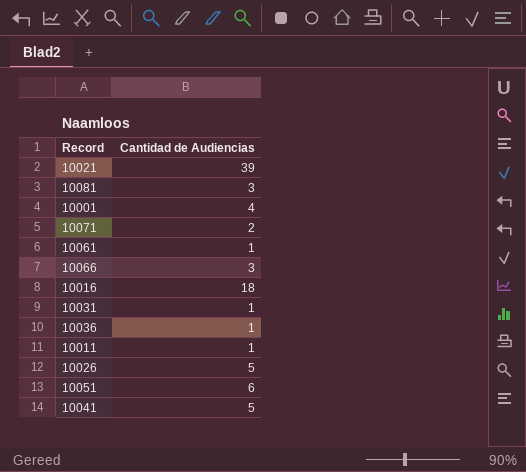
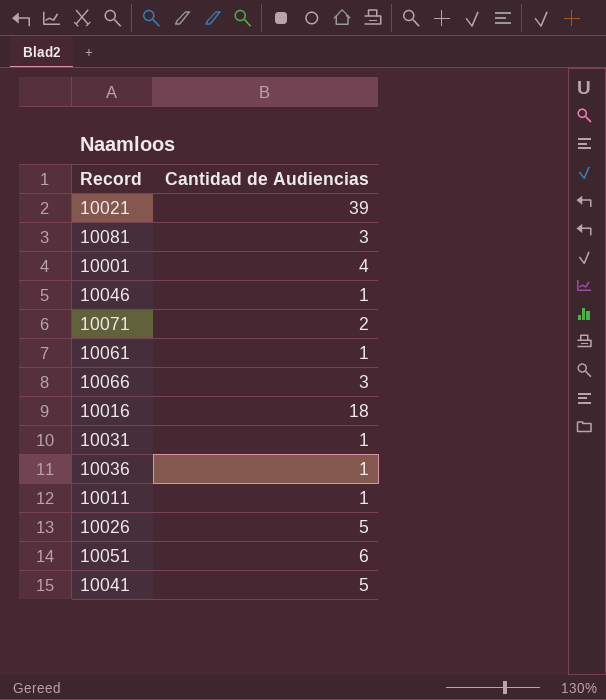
row 10046: none -> 1

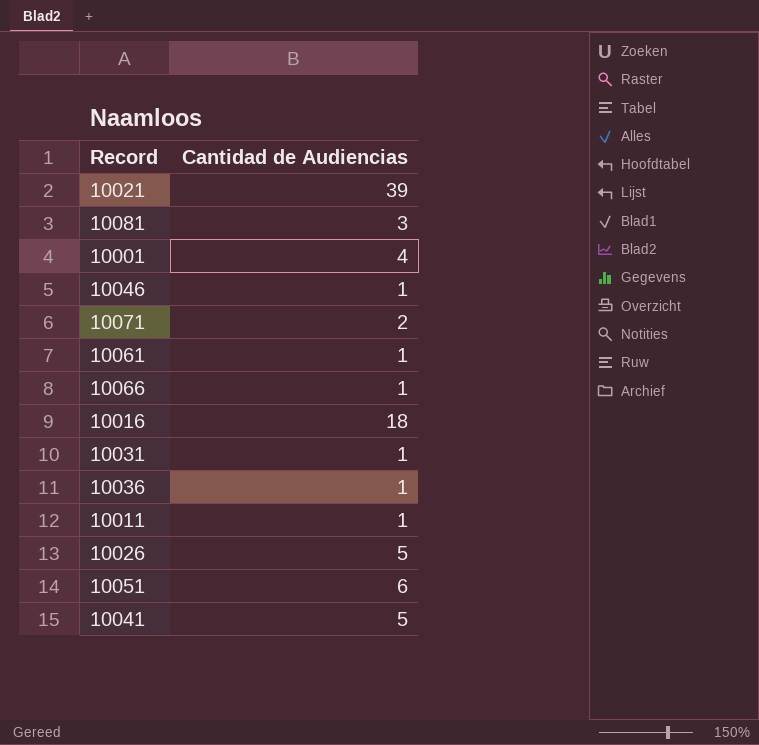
10066 | Cantidad de Audiencias: 3 -> 1

